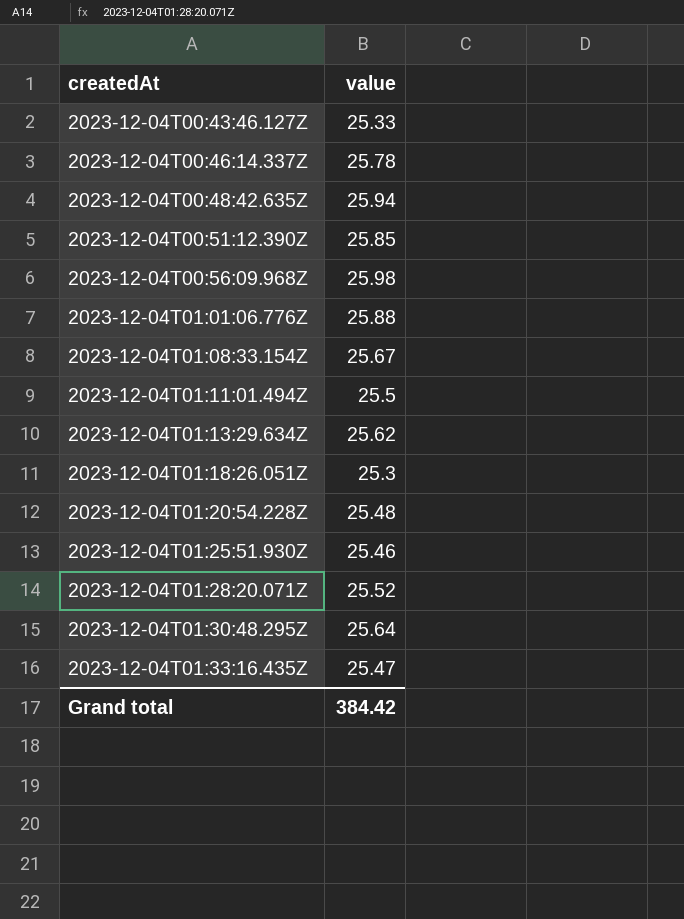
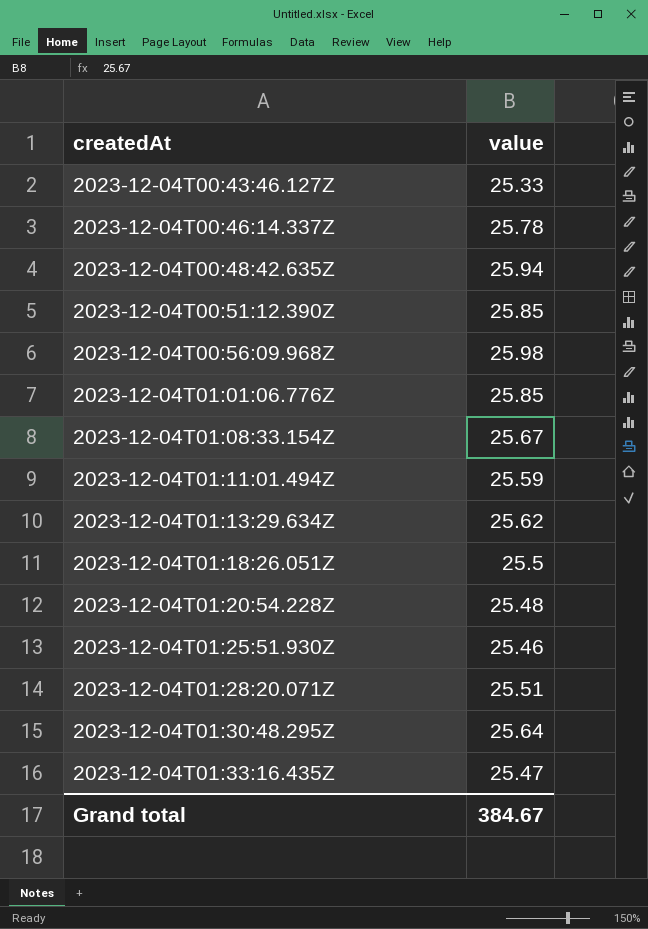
2023-12-04T01:01:06.776Z | value: 25.88 -> 25.85
2023-12-04T01:11:01.494Z | value: 25.5 -> 25.59
2023-12-04T01:18:26.051Z | value: 25.3 -> 25.5
2023-12-04T01:28:20.071Z | value: 25.52 -> 25.51
Grand total | value: 384.42 -> 384.67

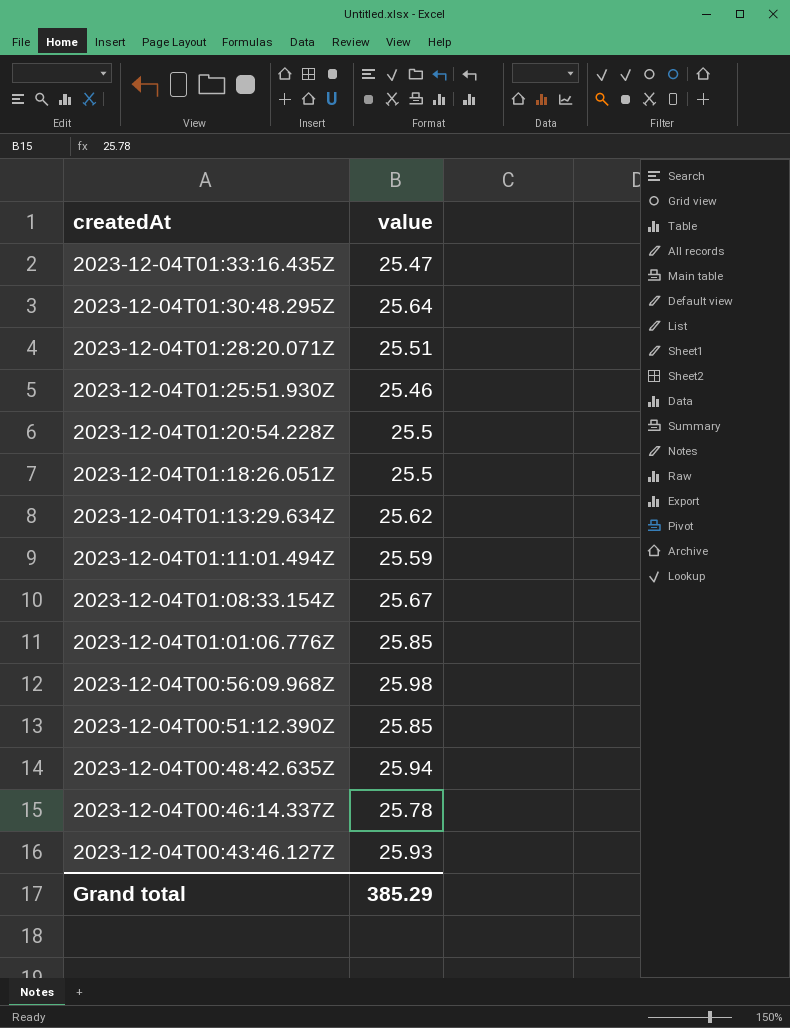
row order: createdAt ascending -> createdAt descending
2023-12-04T01:20:54.228Z | value: 25.48 -> 25.5
2023-12-04T00:43:46.127Z | value: 25.33 -> 25.93
Grand total | value: 384.67 -> 385.29

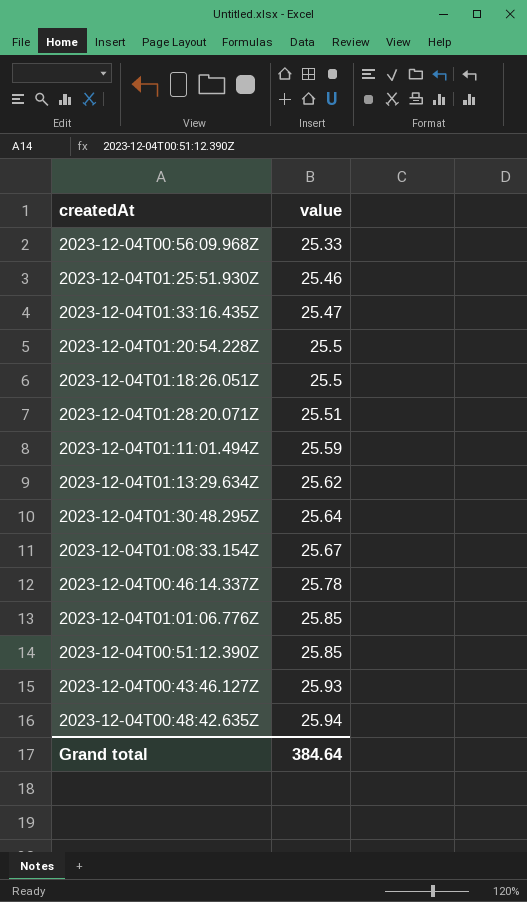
row order: createdAt descending -> value ascending
2023-12-04T00:56:09.968Z | value: 25.98 -> 25.33
Grand total | value: 385.29 -> 384.64

